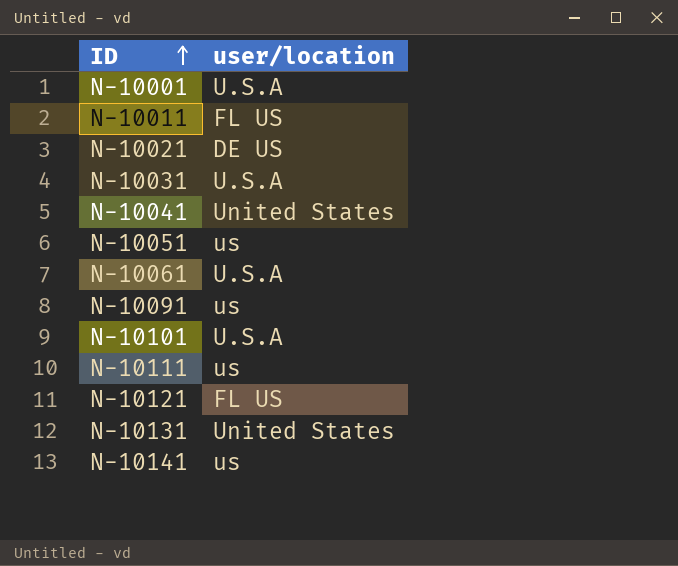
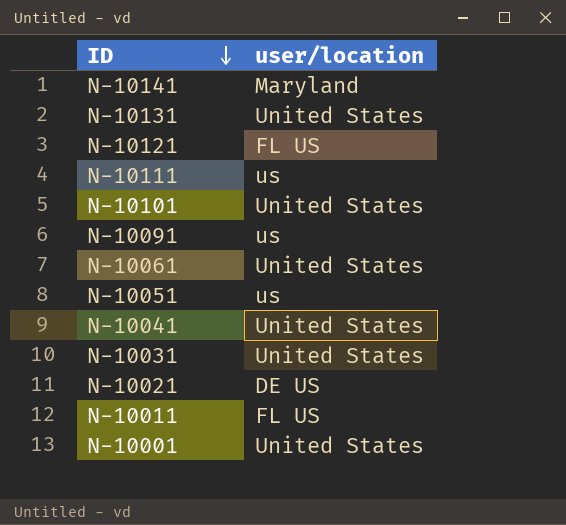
row order: ID ascending -> ID descending
N-10141 | user/location: us -> Maryland
N-10101 | user/location: U.S.A -> United States
N-10061 | user/location: U.S.A -> United States
N-10031 | user/location: U.S.A -> United States
N-10001 | user/location: U.S.A -> United States

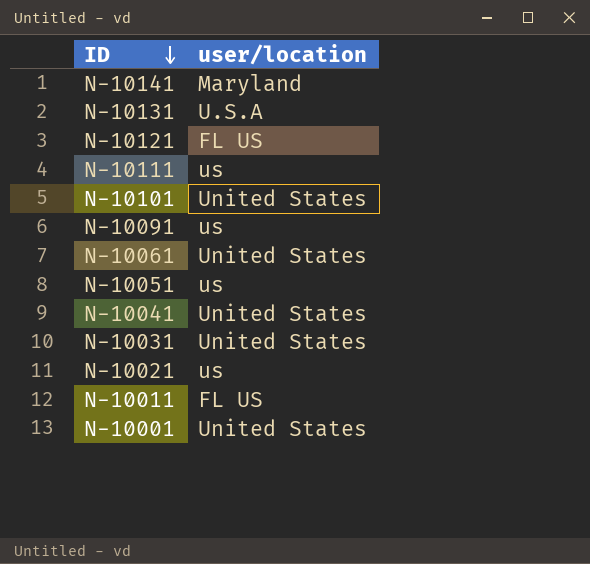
N-10131 | user/location: United States -> U.S.A
N-10021 | user/location: DE US -> us

